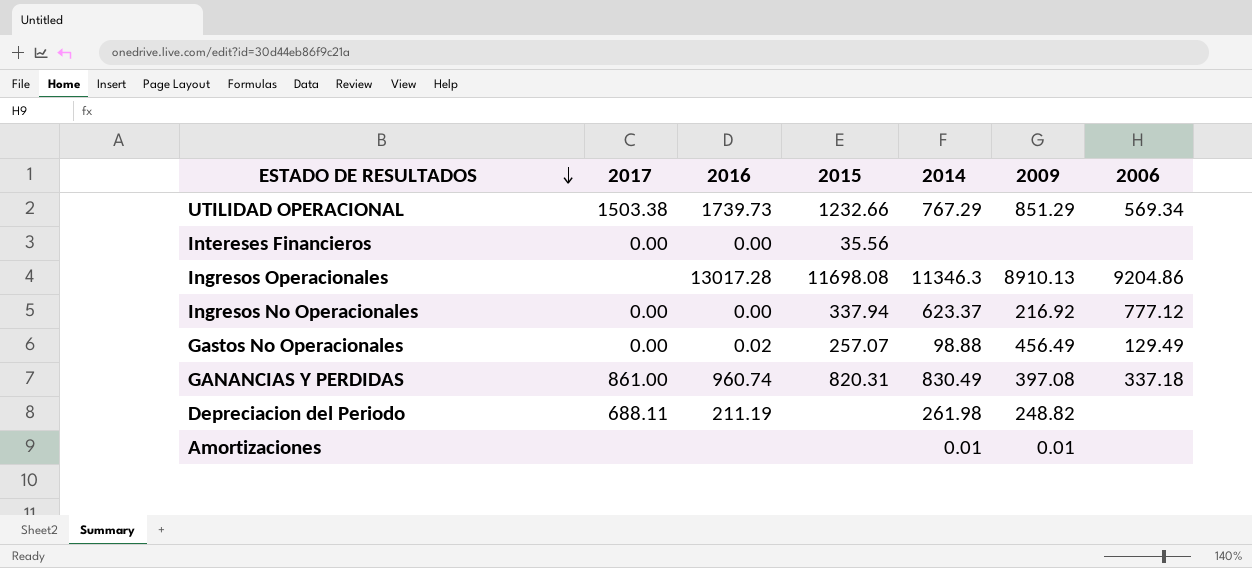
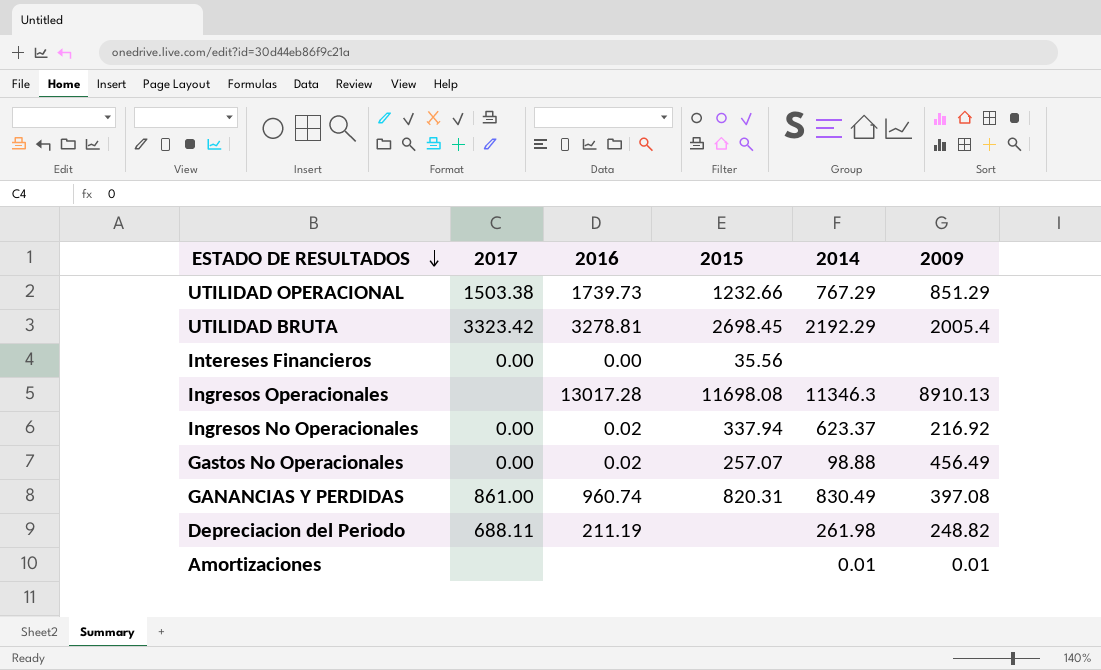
column 2006 | position: 7 -> none
row UTILIDAD BRUTA: none -> 3323.42 | 3278.81 | 2698.45 | 2192.29 | 2005.4
Ingresos No Operacionales | 2016: 0.00 -> 0.02

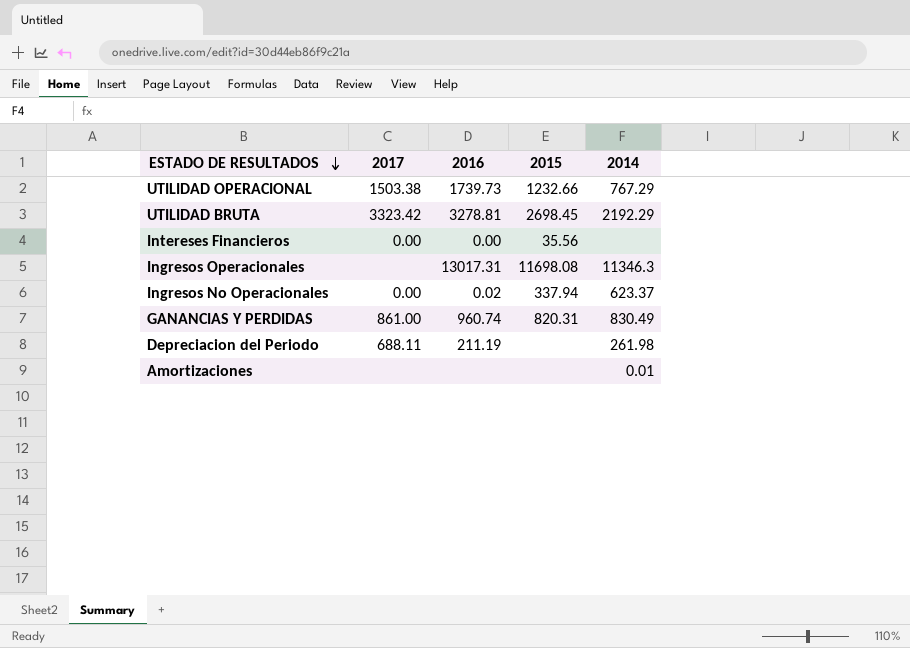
column 2009 | position: 6 -> none
row Gastos No Operacionales: 0.00 | 0.02 | 257.07 | 98.88 | 456.49 -> none
Ingresos Operacionales | 2016: 13017.28 -> 13017.31

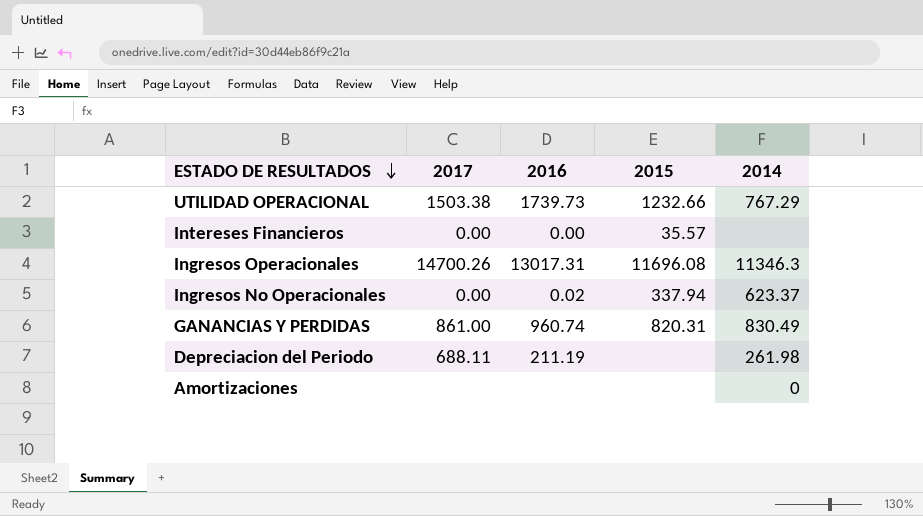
row UTILIDAD BRUTA: 3323.42 | 3278.81 | 2698.45 | 2192.29 -> none
Intereses Financieros | 2015: 35.56 -> 35.57
Ingresos Operacionales | 2017: none -> 14700.26
Ingresos Operacionales | 2015: 11698.08 -> 11696.08
Amortizaciones | 2014: 0.01 -> 0

